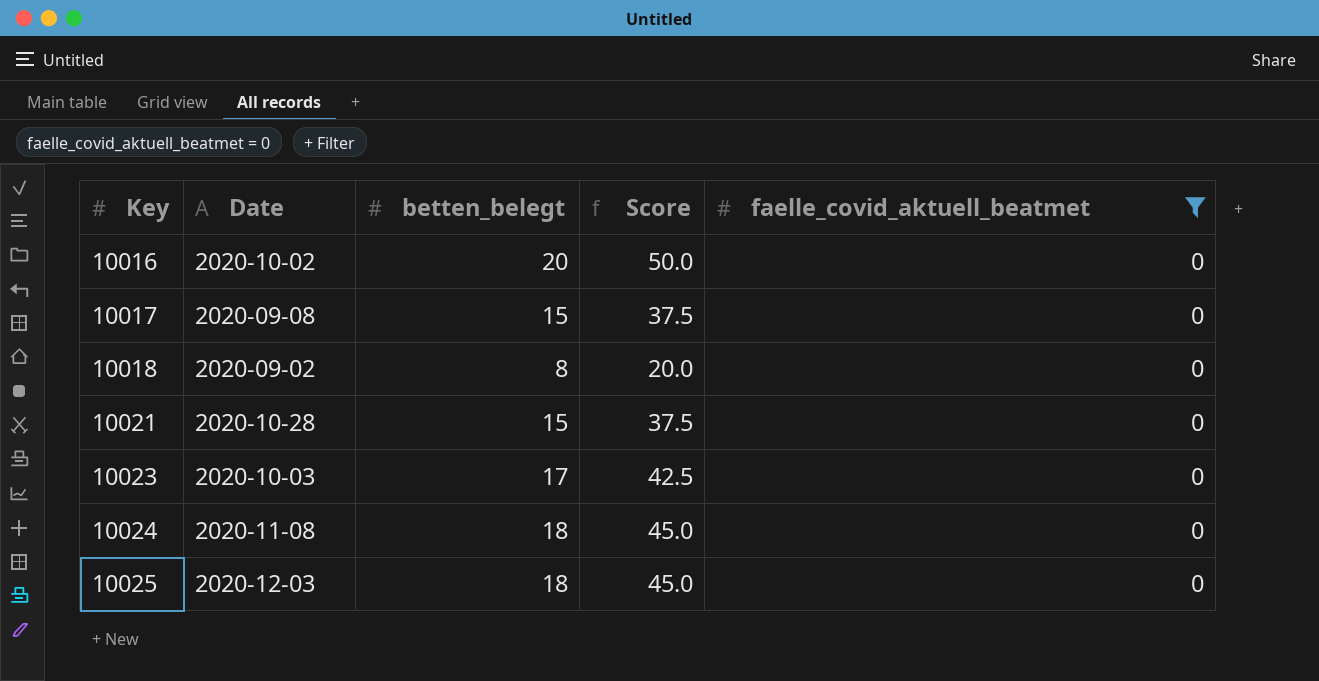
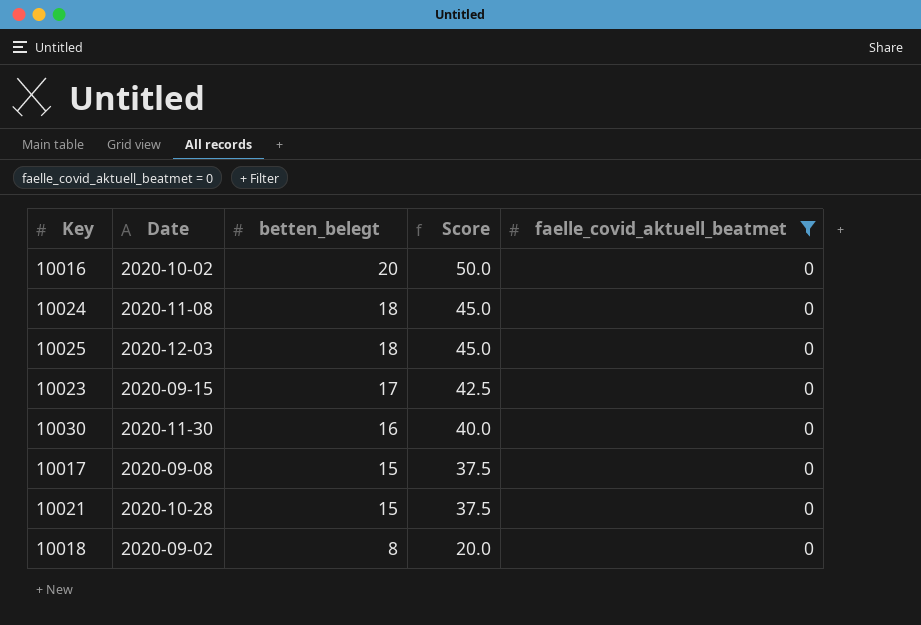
row order: Key ascending -> betten_belegt descending
10023 | Date: 2020-10-03 -> 2020-09-15
row 10030: none -> 2020-11-30 | 16 | 40.0 | 0

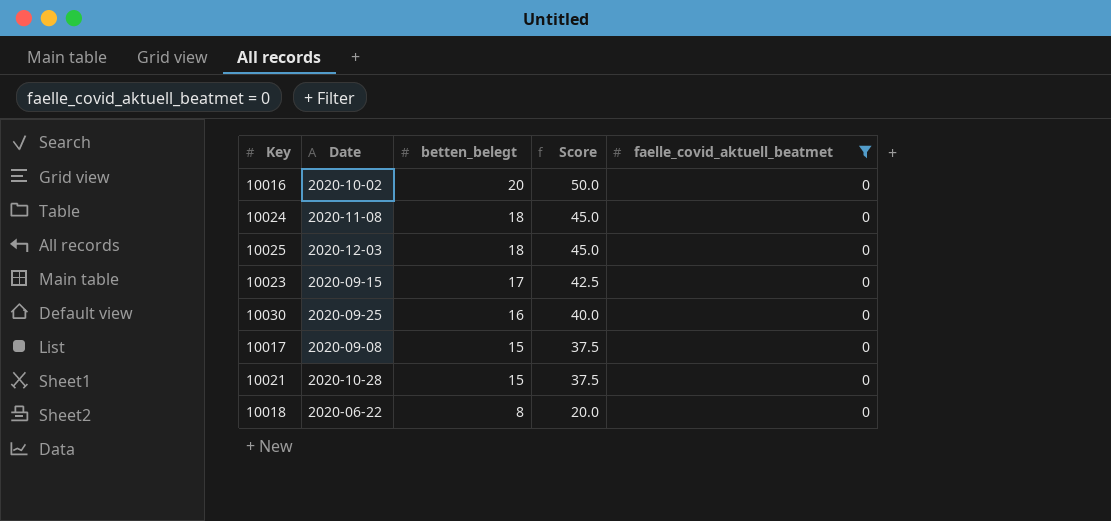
10030 | Date: 2020-11-30 -> 2020-09-25
10018 | Date: 2020-09-02 -> 2020-06-22

